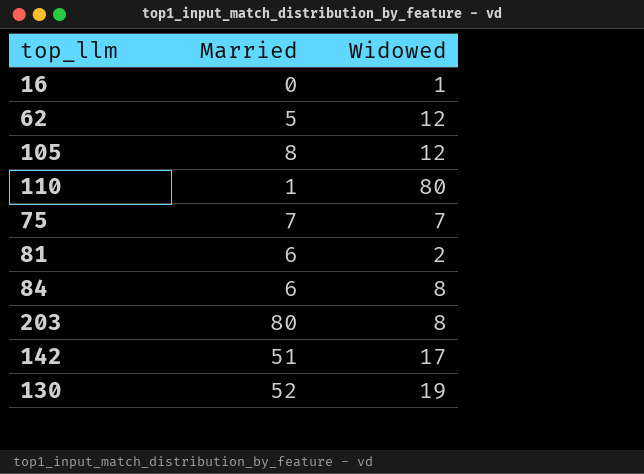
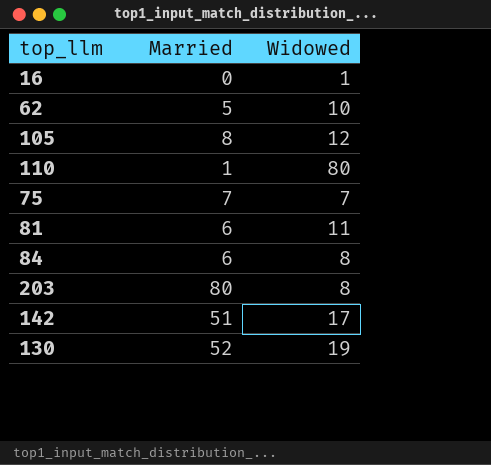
62 | Widowed: 12 -> 10
81 | Widowed: 2 -> 11

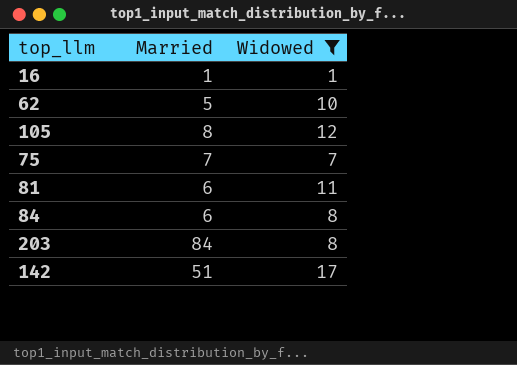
filter: none -> Widowed <= 17
16 | Married: 0 -> 1
203 | Married: 80 -> 84

